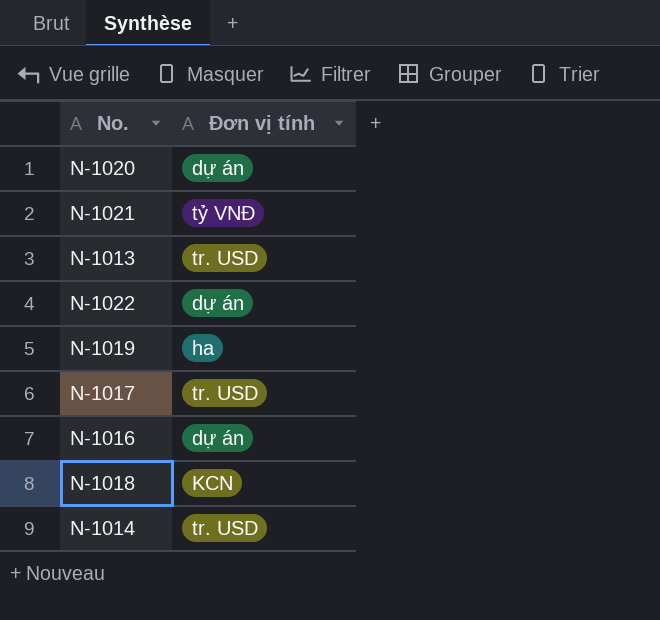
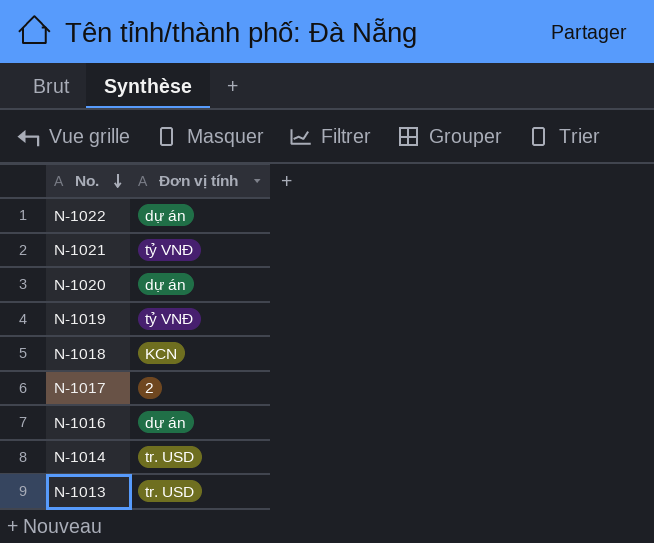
row order: none -> No. descending
N-1019 | Đơn vị tính: ha -> tỷ VNĐ
N-1017 | Đơn vị tính: tr. USD -> 2

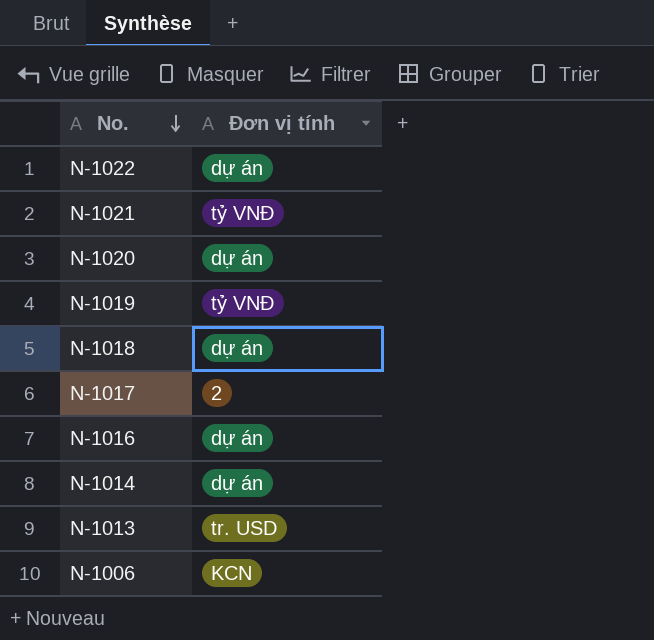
N-1018 | Đơn vị tính: KCN -> dự án
N-1014 | Đơn vị tính: tr. USD -> dự án
row N-1006: none -> KCN

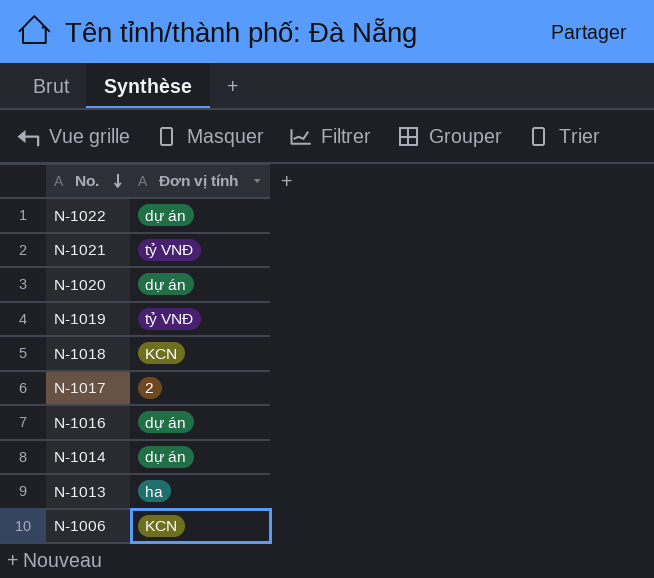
N-1018 | Đơn vị tính: dự án -> KCN
N-1013 | Đơn vị tính: tr. USD -> ha

